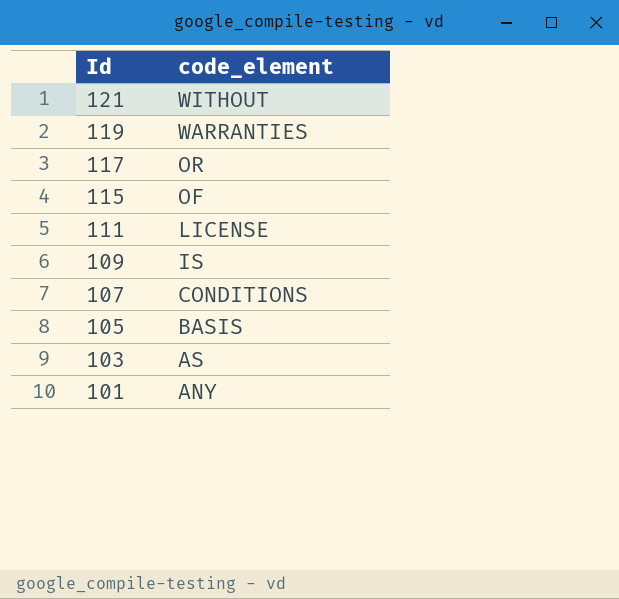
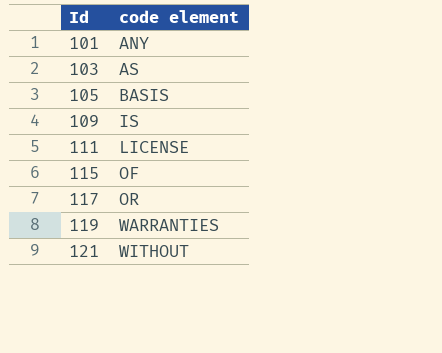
row order: Id descending -> Id ascending
column name: code_element -> code element
row 107: CONDITIONS -> none

